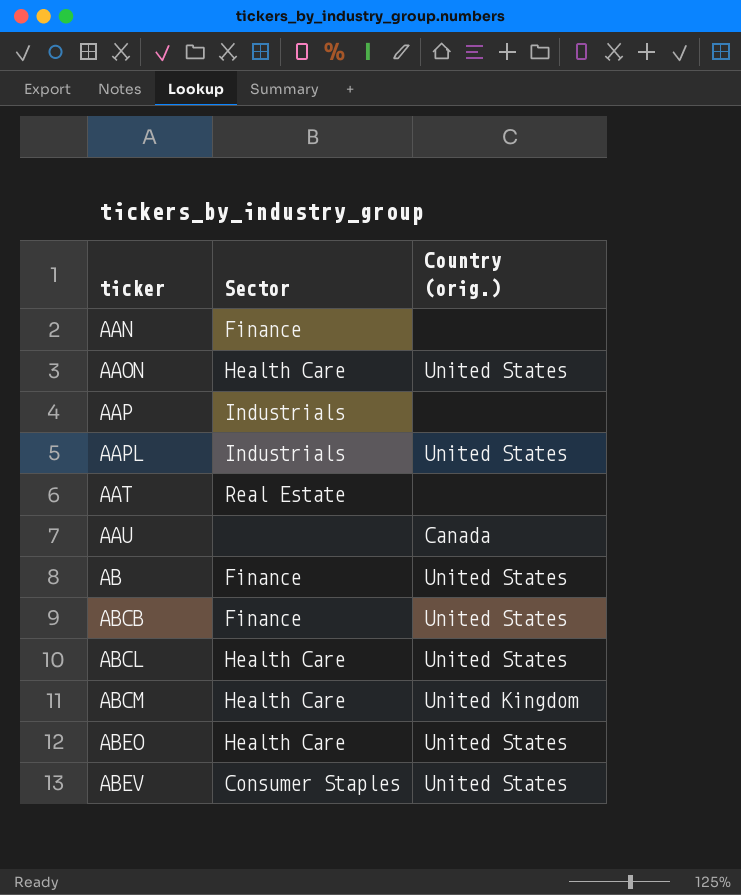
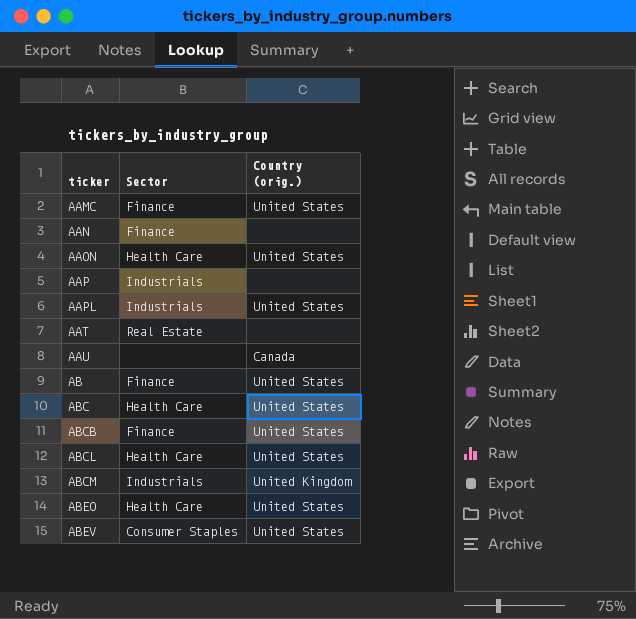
row AAMC: none -> Finance | United States
row ABC: none -> Health Care | United States
ABCM | Sector: Health Care -> Industrials

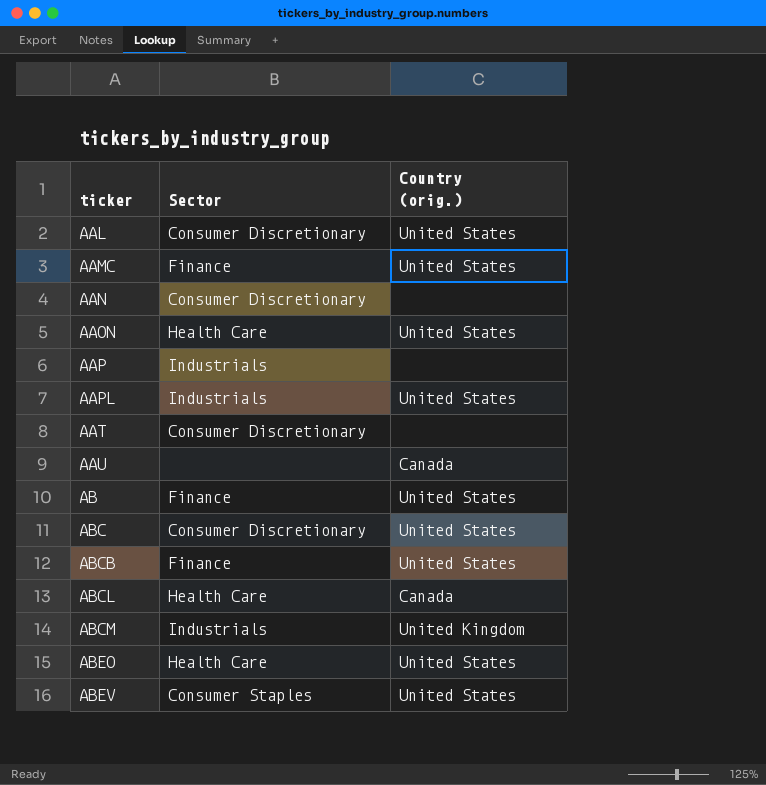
row AAL: none -> Consumer Discretionary | United States
AAN | Sector: Finance -> Consumer Discretionary
AAT | Sector: Real Estate -> Consumer Discretionary
ABC | Sector: Health Care -> Consumer Discretionary
ABCL | Country (orig.): United States -> Canada

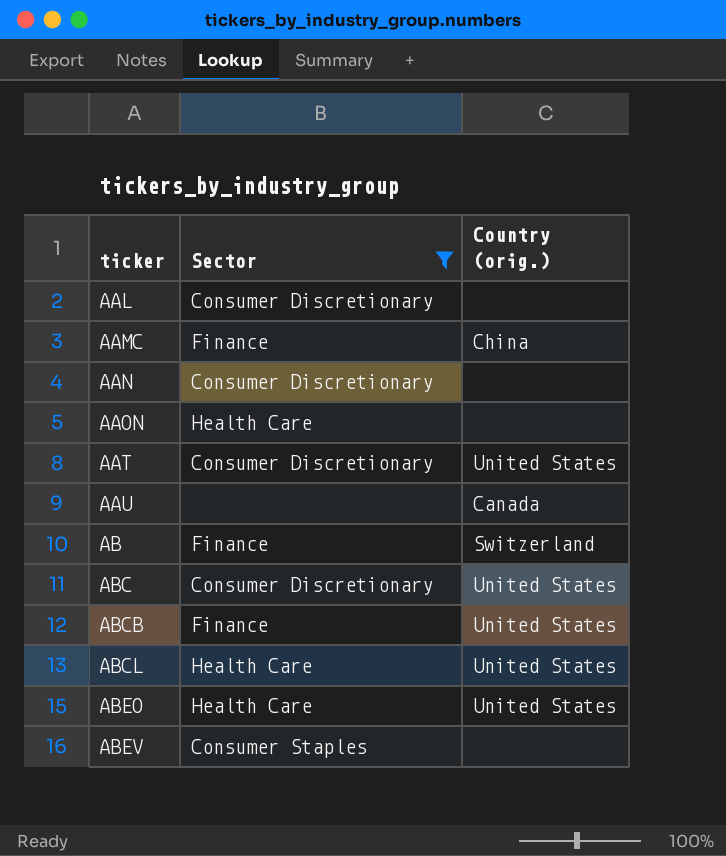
filter: none -> Sector != Industrials
AAL | Country (orig.): United States -> none
AAMC | Country (orig.): United States -> China
AAON | Country (orig.): United States -> none
AAT | Country (orig.): none -> United States
AB | Country (orig.): United States -> Switzerland
ABCL | Country (orig.): Canada -> United States
ABEV | Country (orig.): United States -> none

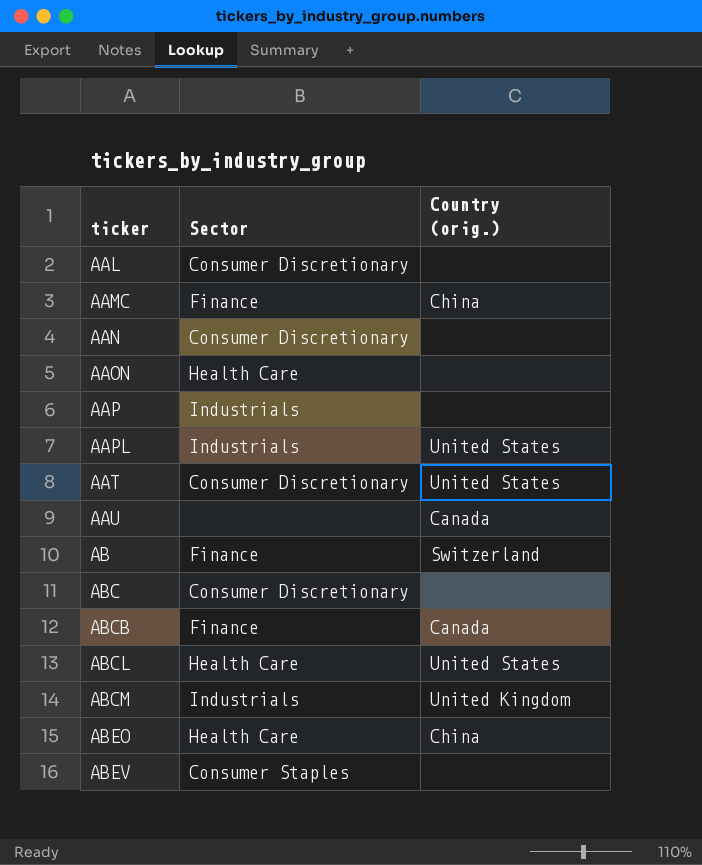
filter: Sector != Industrials -> none
ABC | Country (orig.): United States -> none
ABCB | Country (orig.): United States -> Canada
ABEO | Country (orig.): United States -> China

